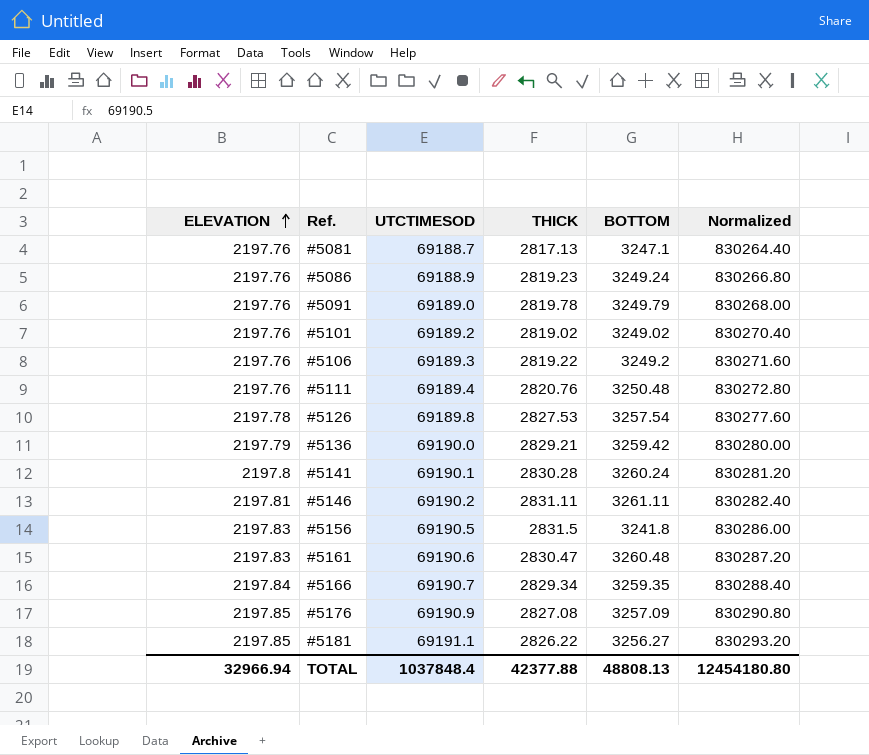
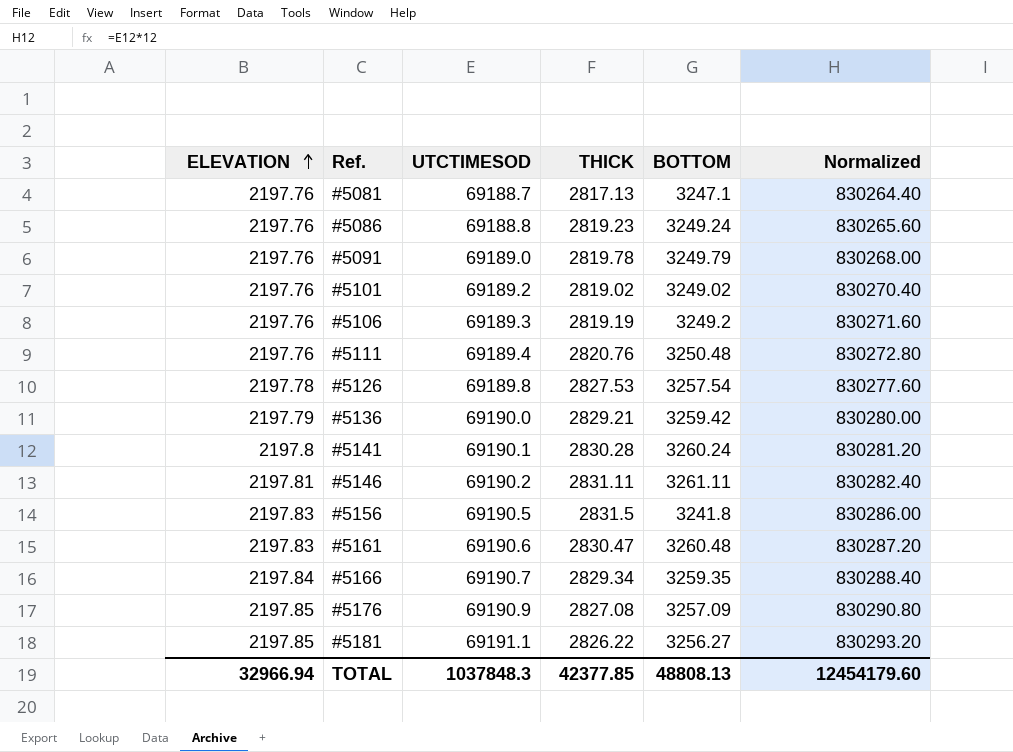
#5086 | UTCTIMESOD: 69188.9 -> 69188.8
#5086 | Normalized: 830266.80 -> 830265.60
#5106 | THICK: 2819.22 -> 2819.19
TOTAL | UTCTIMESOD: 1037848.4 -> 1037848.3
TOTAL | THICK: 42377.88 -> 42377.85
TOTAL | Normalized: 12454180.80 -> 12454179.60

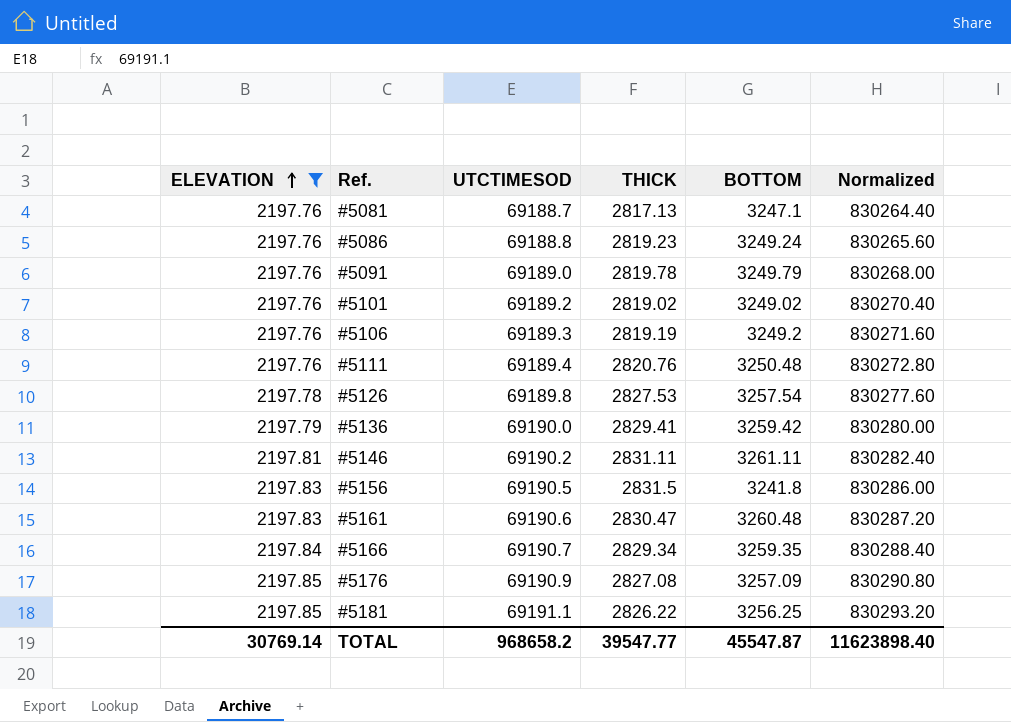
filter: none -> ELEVATION != 2197.8
#5136 | THICK: 2829.21 -> 2829.41
#5181 | BOTTOM: 3256.27 -> 3256.25
TOTAL | ELEVATION: 32966.94 -> 30769.14
TOTAL | UTCTIMESOD: 1037848.3 -> 968658.2
TOTAL | THICK: 42377.85 -> 39547.77
TOTAL | BOTTOM: 48808.13 -> 45547.87
TOTAL | Normalized: 12454179.60 -> 11623898.40

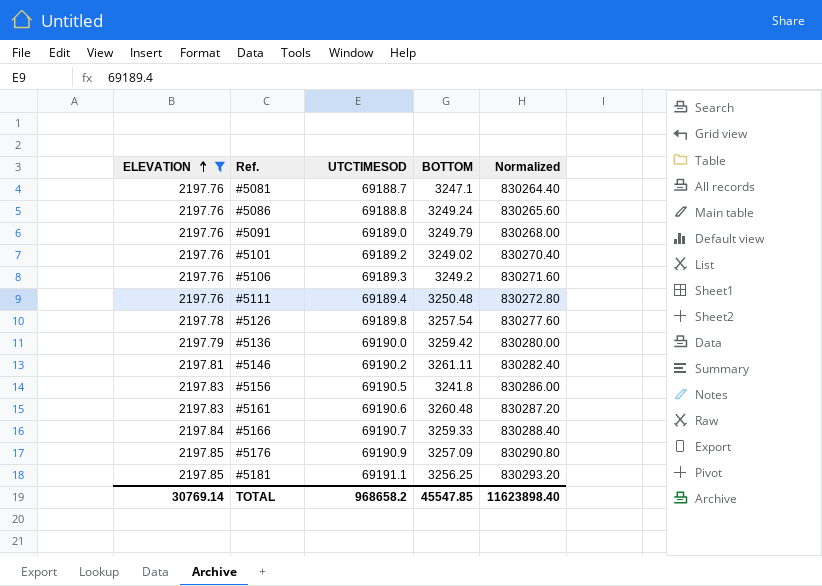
column THICK | position: 4 -> none
#5166 | BOTTOM: 3259.35 -> 3259.33
TOTAL | BOTTOM: 45547.87 -> 45547.85

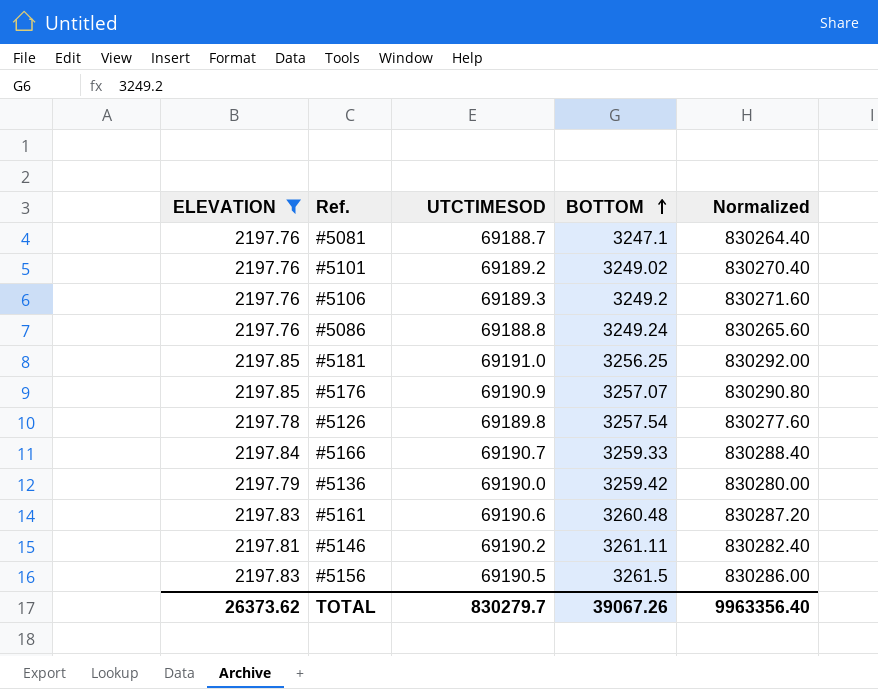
row order: ELEVATION ascending -> BOTTOM ascending
row #5091: 2197.76 | 69189.0 | 3249.79 | 830268.00 -> none
row #5111: 2197.76 | 69189.4 | 3250.48 | 830272.80 -> none
#5181 | UTCTIMESOD: 69191.1 -> 69191.0
#5181 | Normalized: 830293.20 -> 830292.00
#5176 | BOTTOM: 3257.09 -> 3257.07
#5156 | BOTTOM: 3241.8 -> 3261.5
TOTAL | ELEVATION: 30769.14 -> 26373.62
TOTAL | UTCTIMESOD: 968658.2 -> 830279.7
TOTAL | BOTTOM: 45547.85 -> 39067.26
TOTAL | Normalized: 11623898.40 -> 9963356.40

